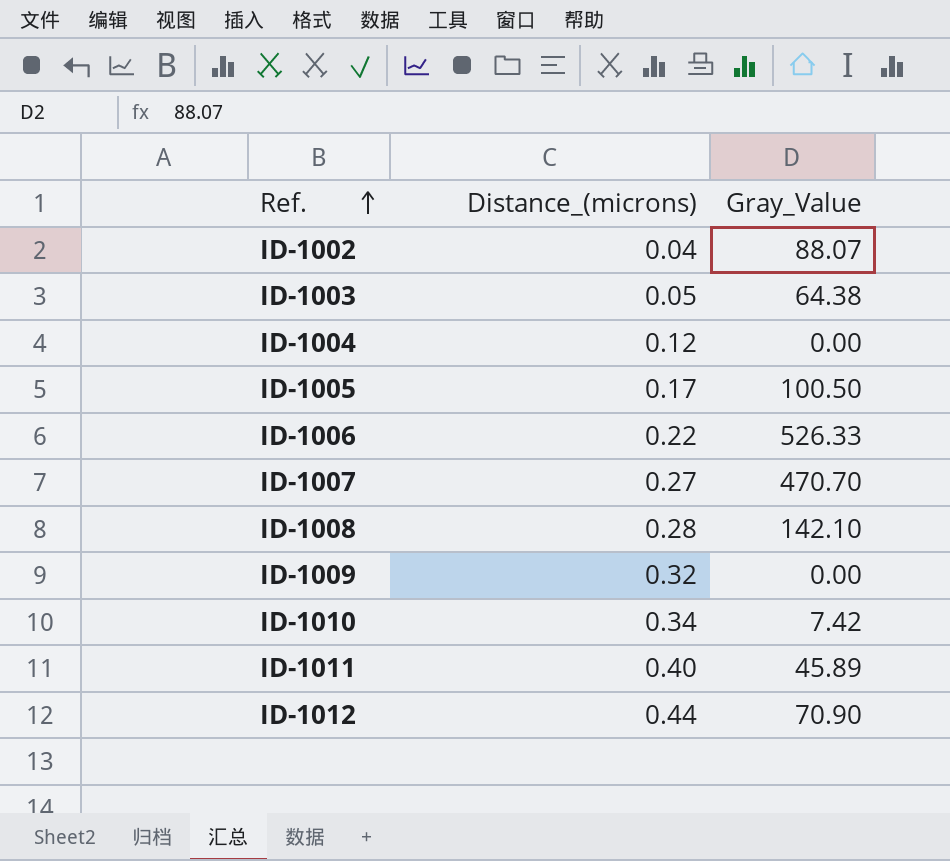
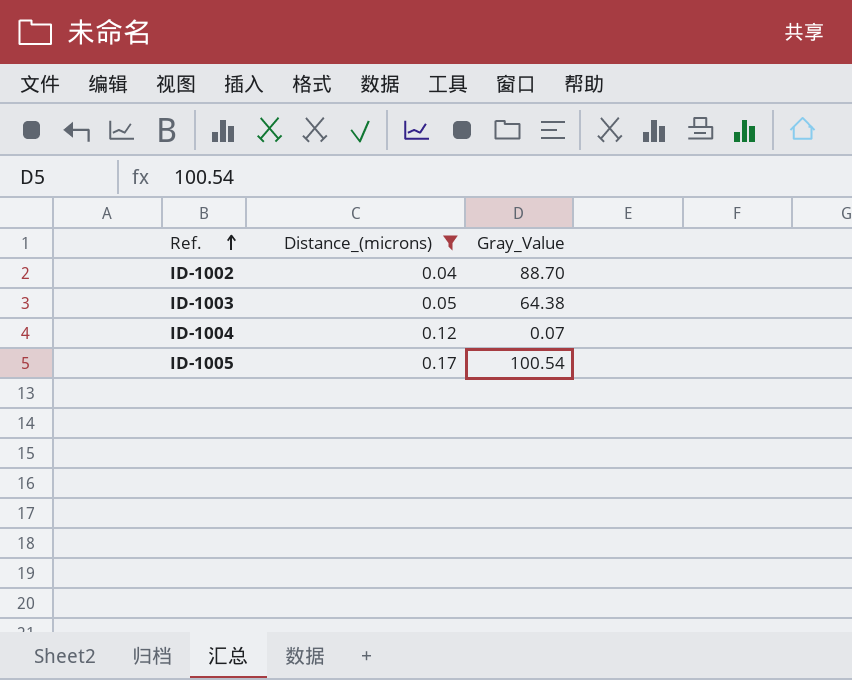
filter: none -> Distance_(microns) <= 0.17
ID-1002 | Gray_Value: 88.07 -> 88.70
ID-1004 | Gray_Value: 0.00 -> 0.07
ID-1005 | Gray_Value: 100.50 -> 100.54

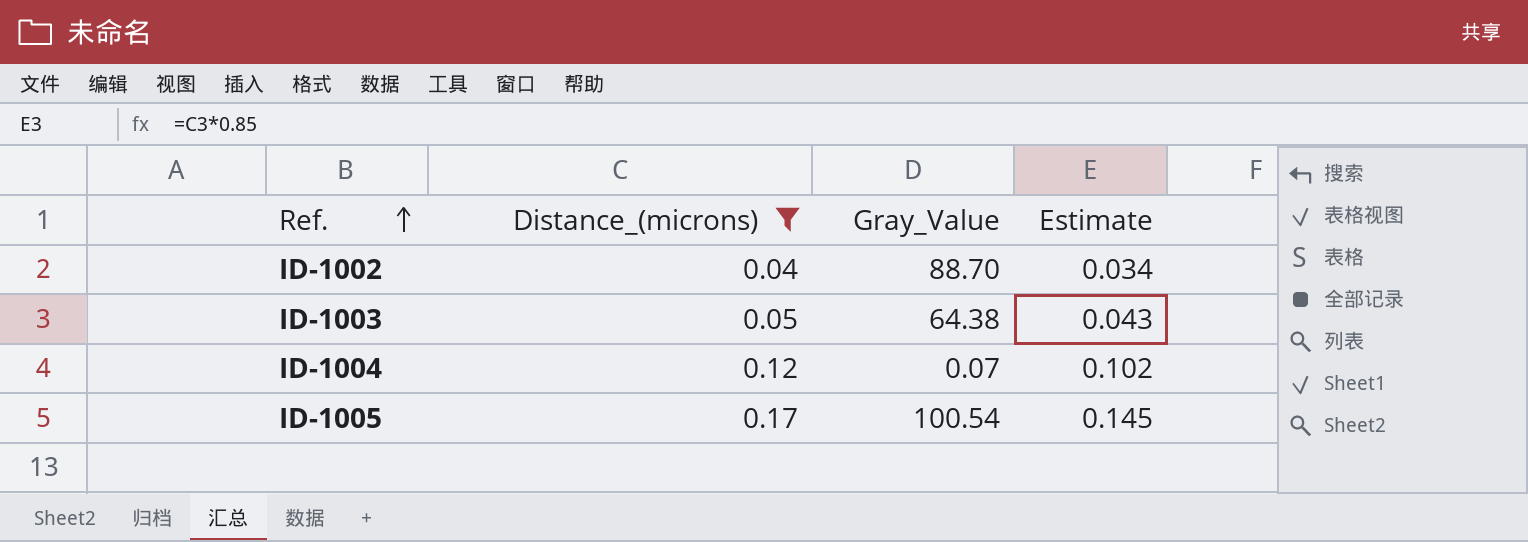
column Estimate | formula: none -> [Distance_(microns)] * 0.85

